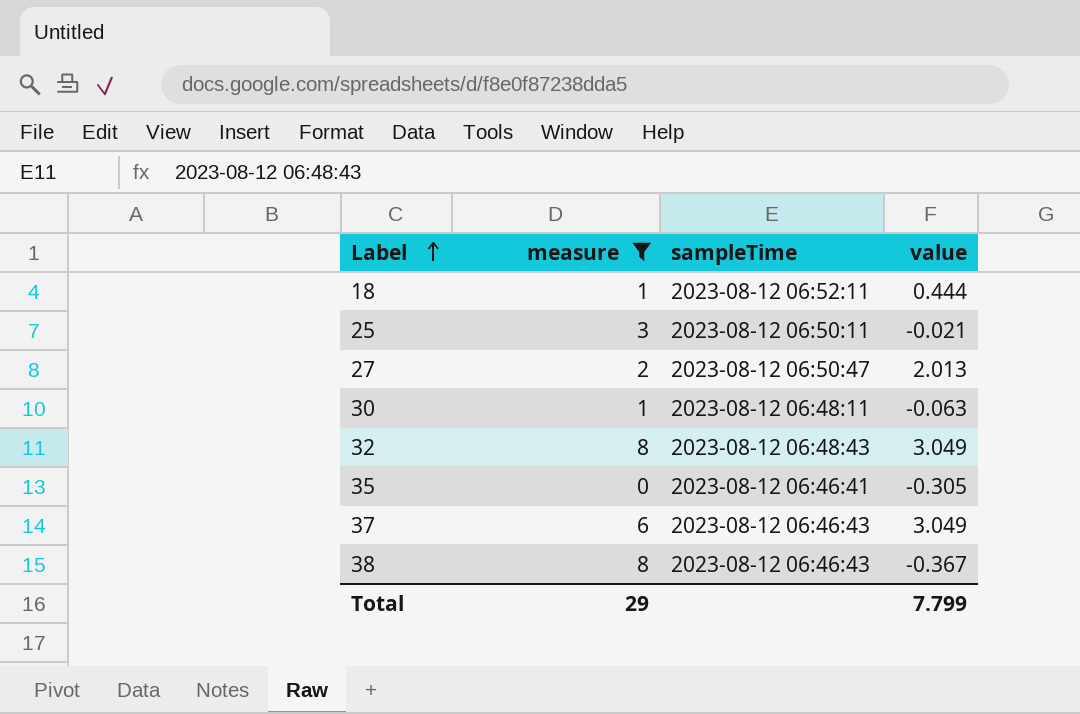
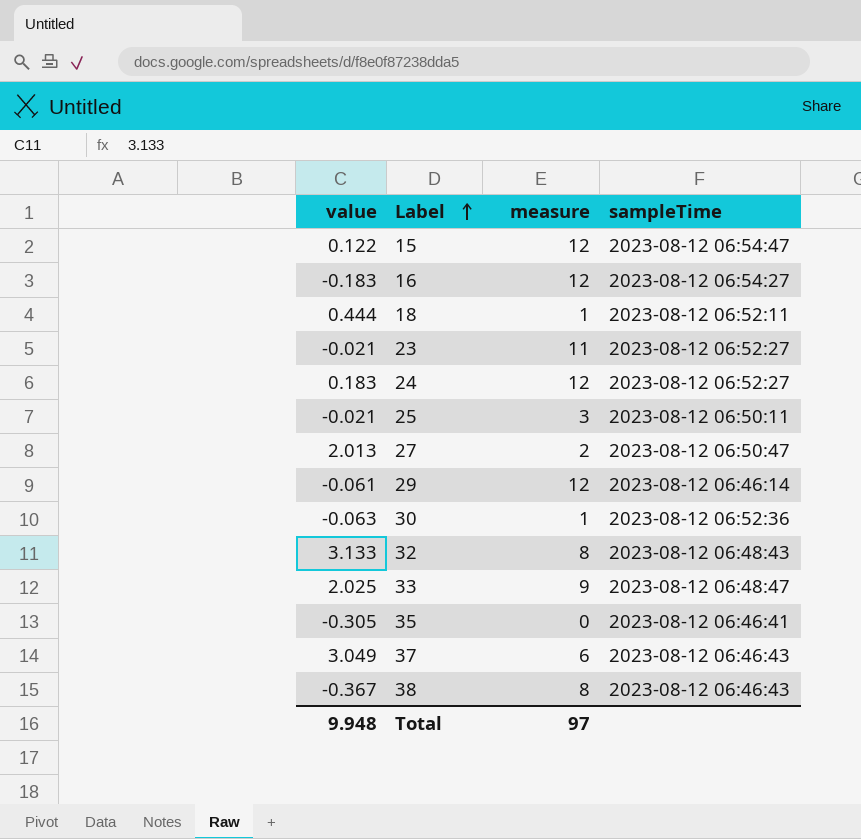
filter: measure <= 8 -> none
column value | position: 4 -> 1
30 | sampleTime: 2023-08-12 06:48:11 -> 2023-08-12 06:52:36
32 | value: 3.049 -> 3.133
Total | value: 7.799 -> 9.948
Total | measure: 29 -> 97

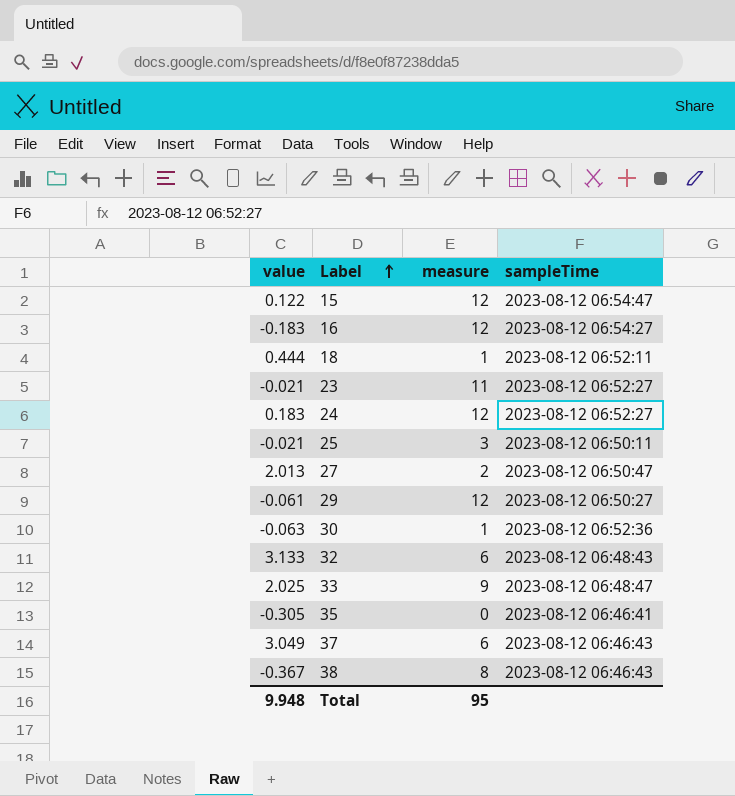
29 | sampleTime: 2023-08-12 06:46:14 -> 2023-08-12 06:50:27
32 | measure: 8 -> 6
Total | measure: 97 -> 95

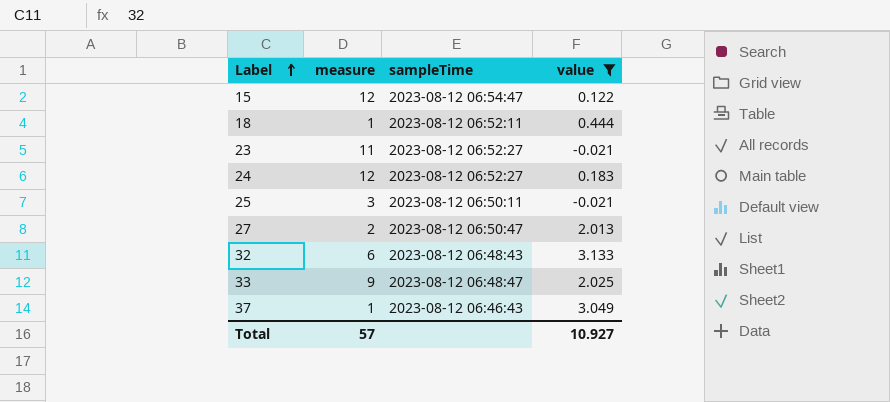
filter: none -> value >= -0.021
column value | position: 1 -> 4
37 | measure: 6 -> 1
Total | measure: 95 -> 57
Total | value: 9.948 -> 10.927

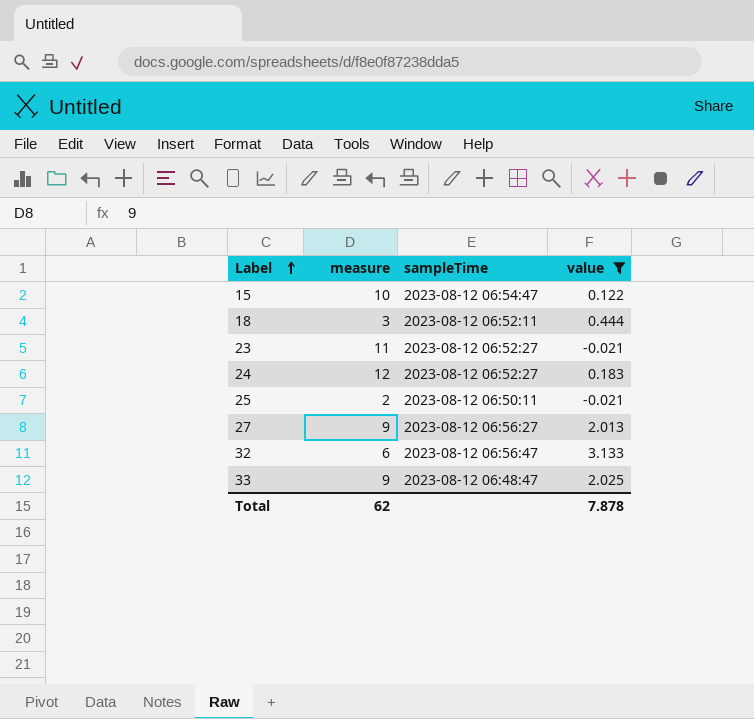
row 37: 1 | 2023-08-12 06:46:43 | 3.049 -> none
15 | measure: 12 -> 10
18 | measure: 1 -> 3
25 | measure: 3 -> 2
27 | measure: 2 -> 9
27 | sampleTime: 2023-08-12 06:50:47 -> 2023-08-12 06:56:27
32 | sampleTime: 2023-08-12 06:48:43 -> 2023-08-12 06:56:47
Total | measure: 57 -> 62
Total | value: 10.927 -> 7.878

